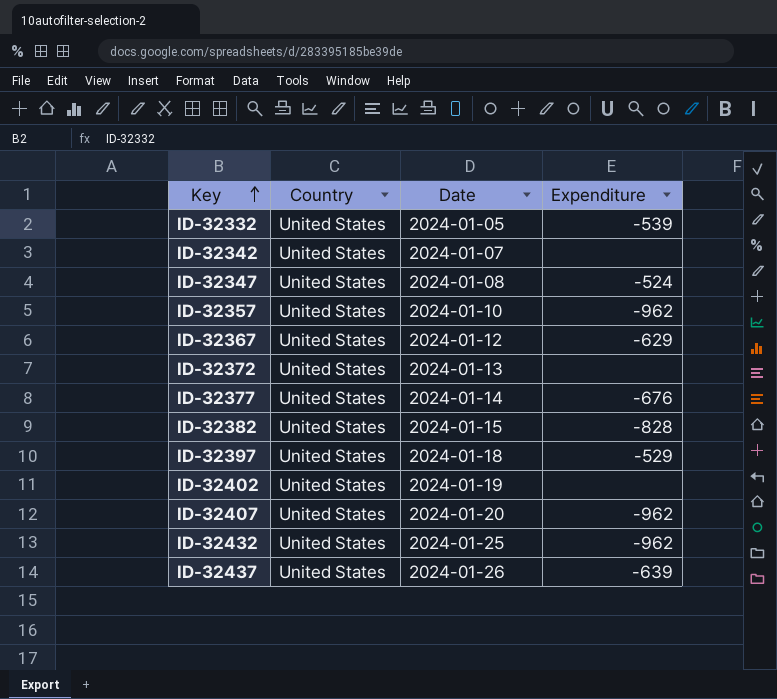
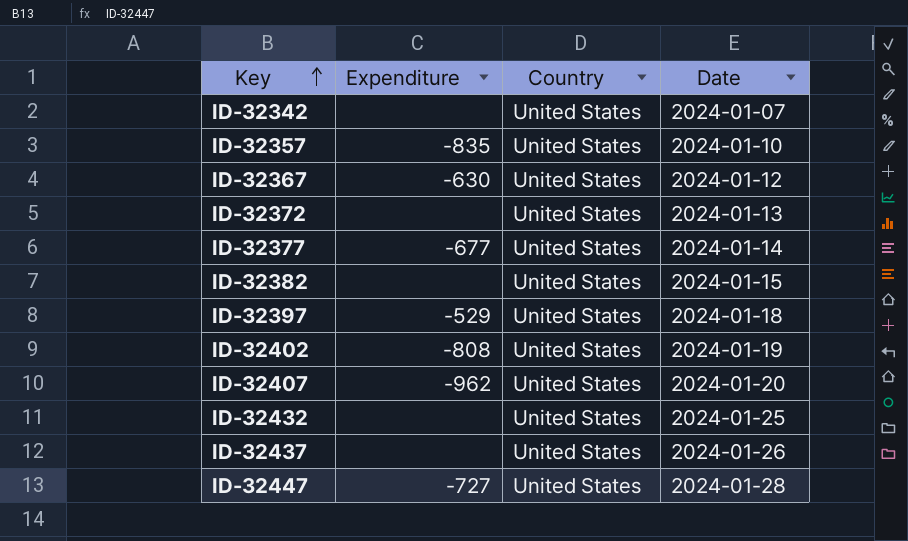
column Expenditure | position: 4 -> 2
row ID-32332: United States | 2024-01-05 | -539 -> none
row ID-32347: United States | 2024-01-08 | -524 -> none
ID-32357 | Expenditure: -962 -> -835
ID-32367 | Expenditure: -629 -> -630
ID-32377 | Expenditure: -676 -> -677
ID-32382 | Expenditure: -828 -> none
ID-32402 | Expenditure: none -> -808
ID-32432 | Expenditure: -962 -> none
ID-32437 | Expenditure: -639 -> none
row ID-32447: none -> -727 | United States | 2024-01-28

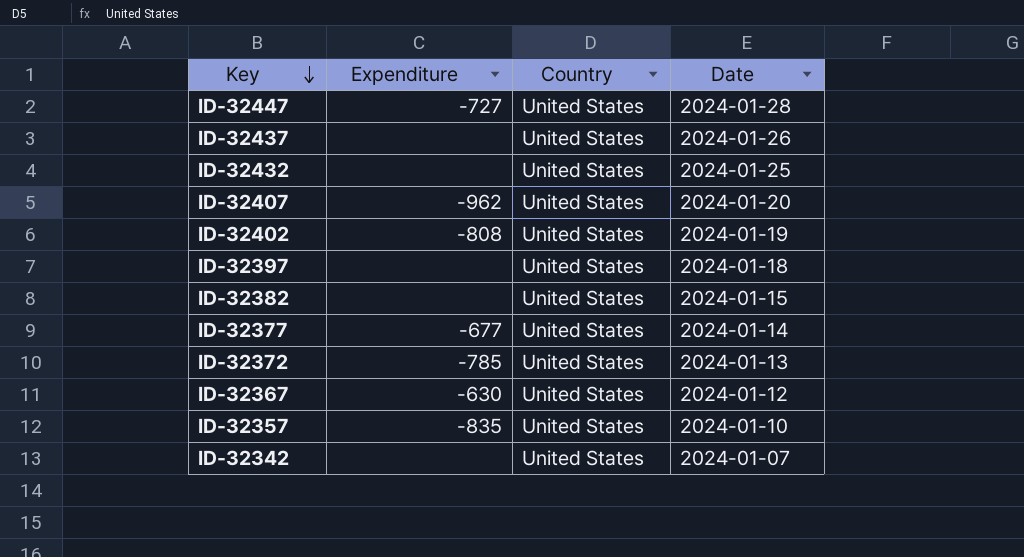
row order: Key ascending -> Key descending
ID-32397 | Expenditure: -529 -> none
ID-32372 | Expenditure: none -> -785

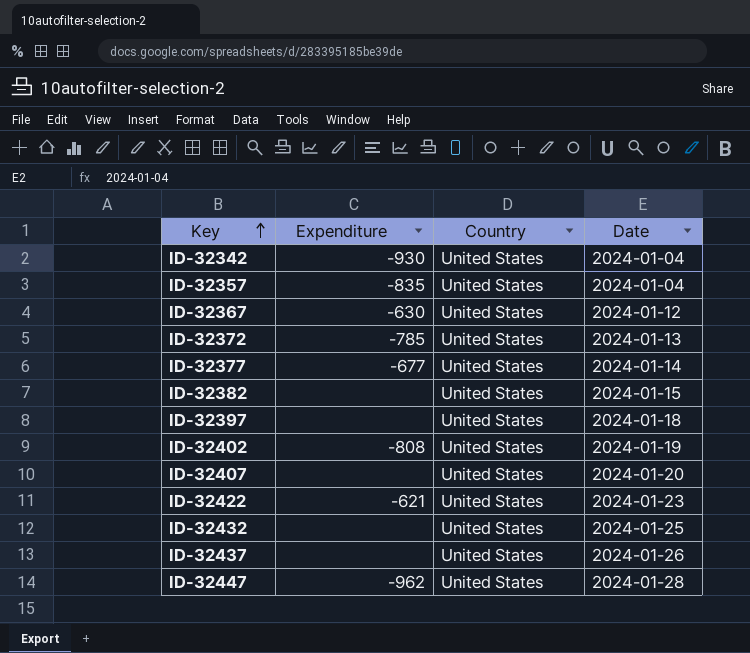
row order: Key descending -> Key ascending
ID-32342 | Expenditure: none -> -930
ID-32342 | Date: 2024-01-07 -> 2024-01-04
ID-32357 | Date: 2024-01-10 -> 2024-01-04
ID-32407 | Expenditure: -962 -> none
row ID-32422: none -> -621 | United States | 2024-01-23
ID-32447 | Expenditure: -727 -> -962

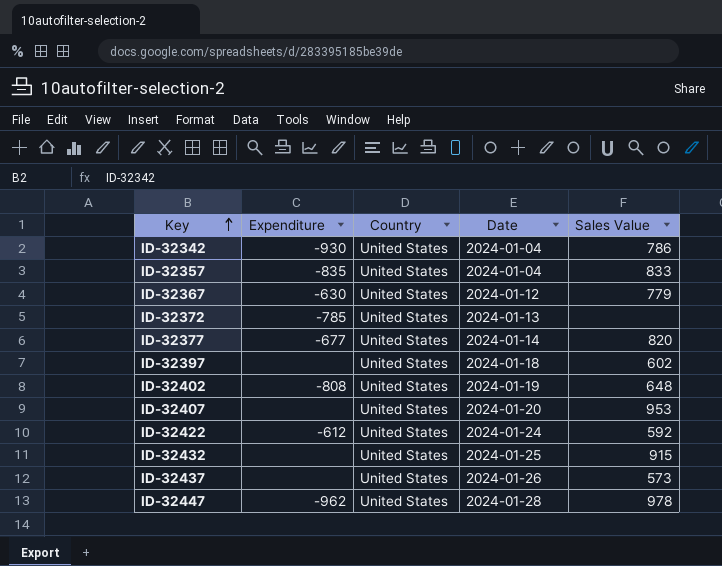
column Sales Value | position: none -> 5
row ID-32382: none | United States | 2024-01-15 -> none
ID-32422 | Expenditure: -621 -> -612
ID-32422 | Date: 2024-01-23 -> 2024-01-24

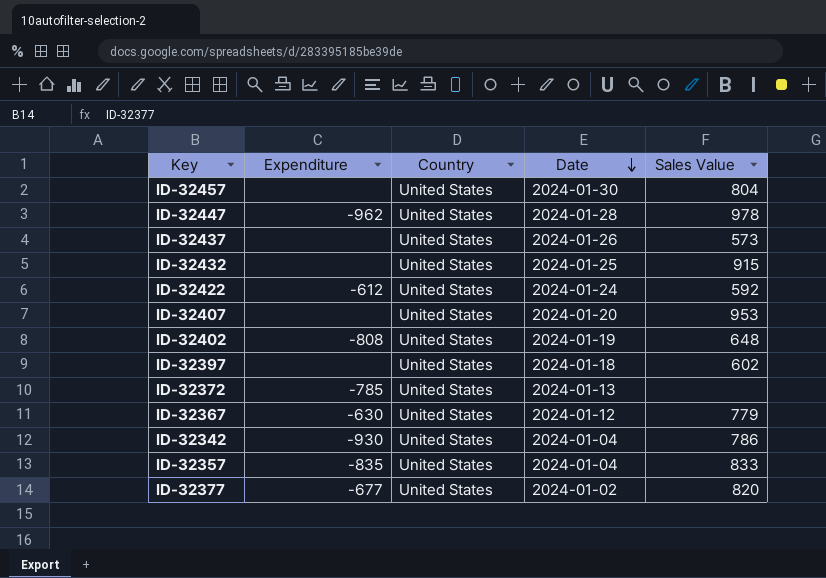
row order: Key ascending -> Date descending
row ID-32457: none -> none | United States | 2024-01-30 | 804
ID-32377 | Date: 2024-01-14 -> 2024-01-02

